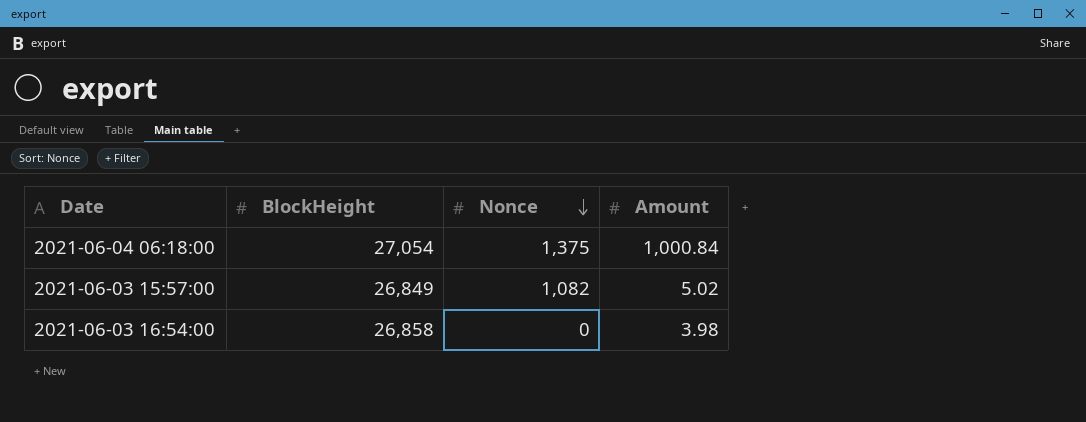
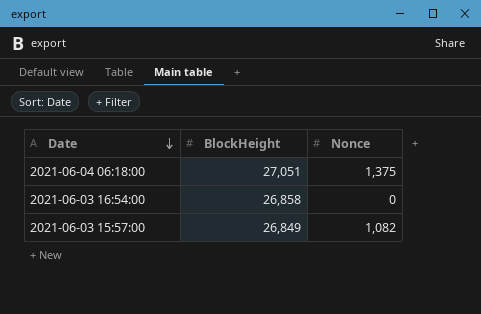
row order: Nonce descending -> Date descending
column Amount | position: 4 -> none
2021-06-04 06:18:00 | BlockHeight: 27,054 -> 27,051

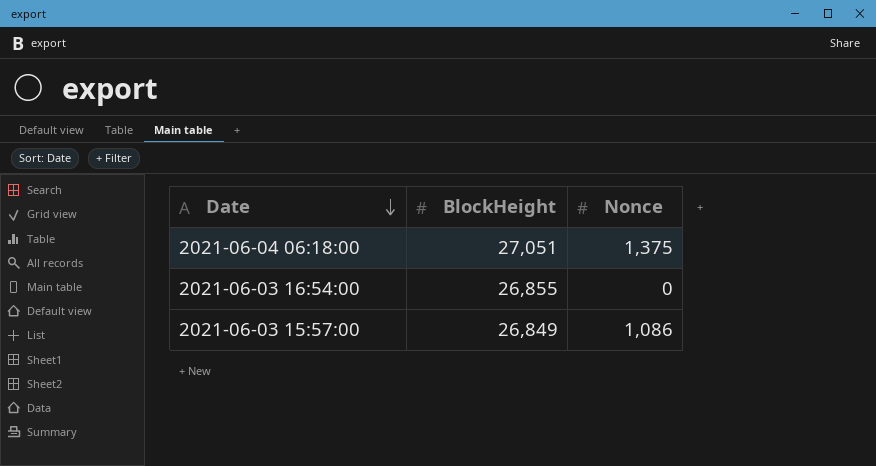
2021-06-03 16:54:00 | BlockHeight: 26,858 -> 26,855
2021-06-03 15:57:00 | Nonce: 1,082 -> 1,086

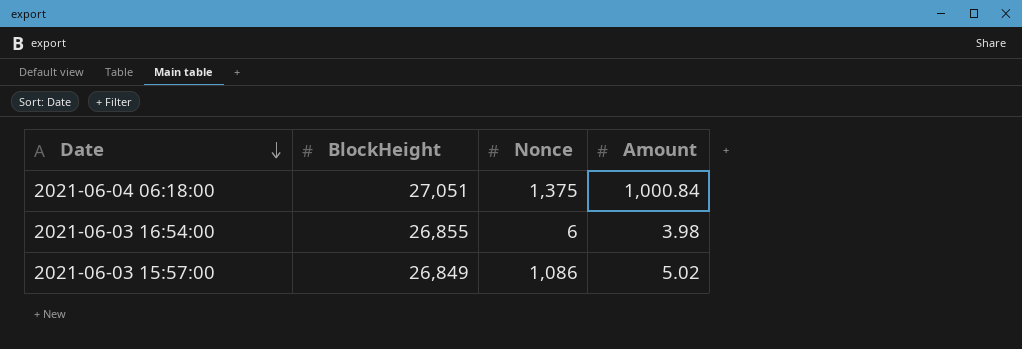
column Amount | position: none -> 4
2021-06-03 16:54:00 | Nonce: 0 -> 6

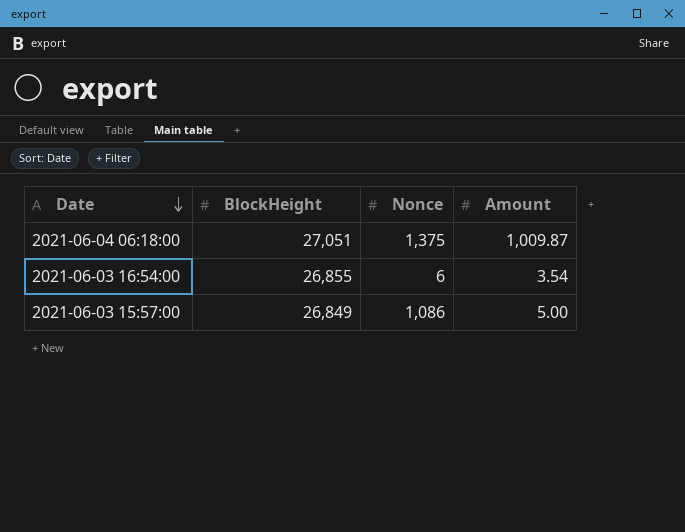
2021-06-04 06:18:00 | Amount: 1,000.84 -> 1,009.87
2021-06-03 16:54:00 | Amount: 3.98 -> 3.54
2021-06-03 15:57:00 | Amount: 5.02 -> 5.00

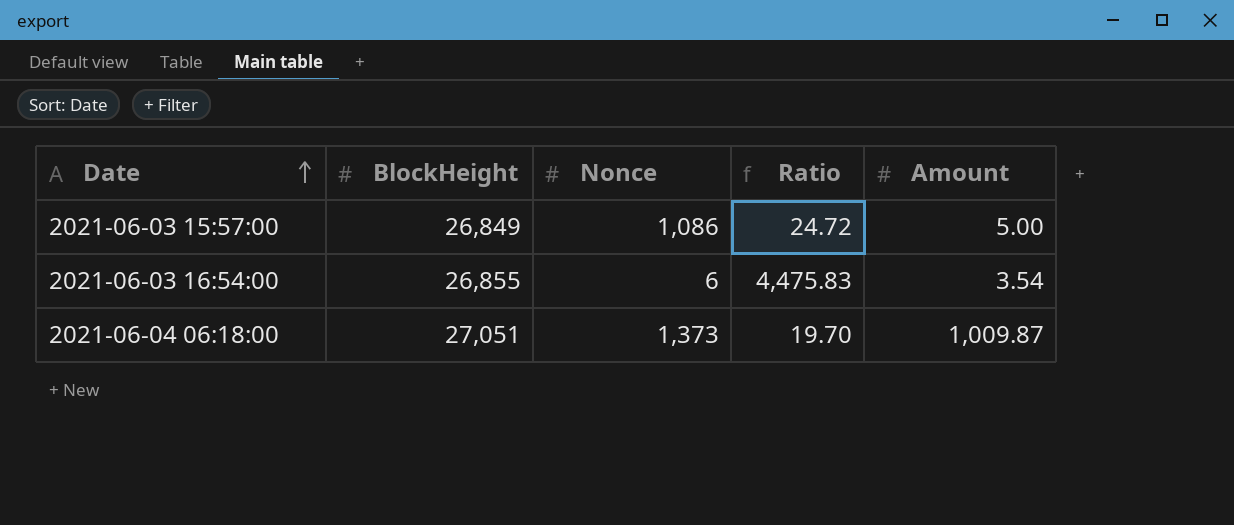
row order: Date descending -> Date ascending
column Ratio | formula: none -> [BlockHeight] / [Nonce]
2021-06-04 06:18:00 | Nonce: 1,375 -> 1,373

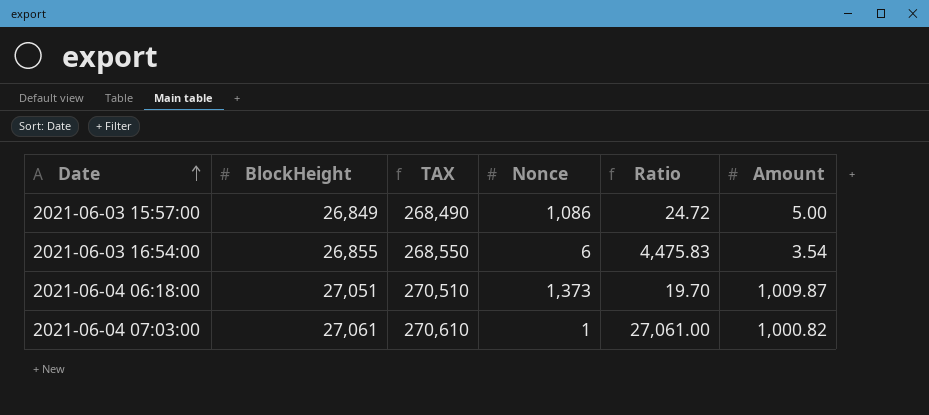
column TAX | formula: none -> [BlockHeight] * 10
row 2021-06-04 07:03:00: none -> 27,061 | 270,610 | 1 | 27,061.00 | 1,000.82

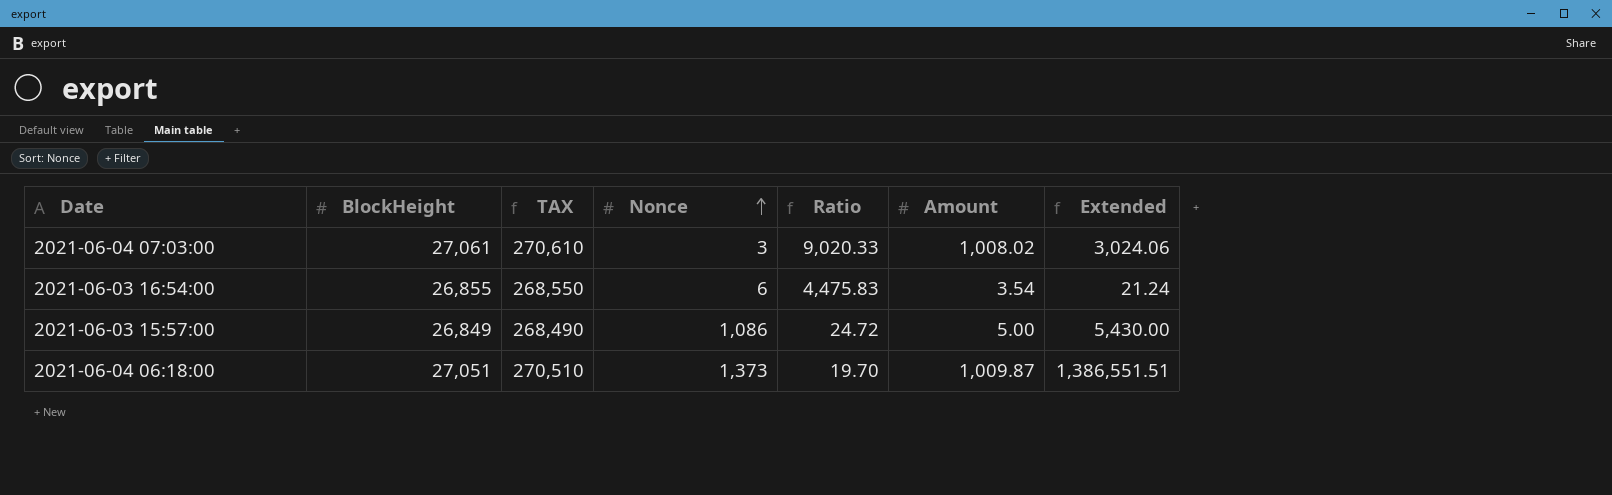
row order: Date ascending -> Nonce ascending
column Extended | formula: none -> [Nonce] * [Amount]
2021-06-04 07:03:00 | Nonce: 1 -> 3
2021-06-04 07:03:00 | Ratio: 27,061.00 -> 9,020.33
2021-06-04 07:03:00 | Amount: 1,000.82 -> 1,008.02

